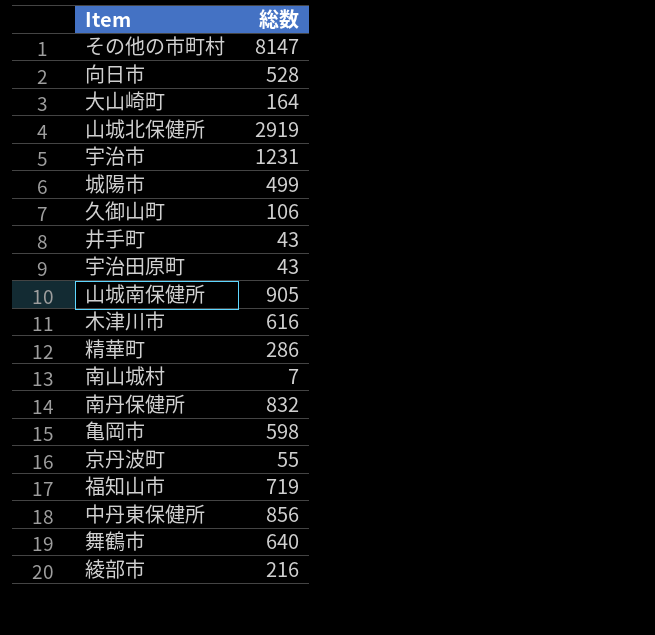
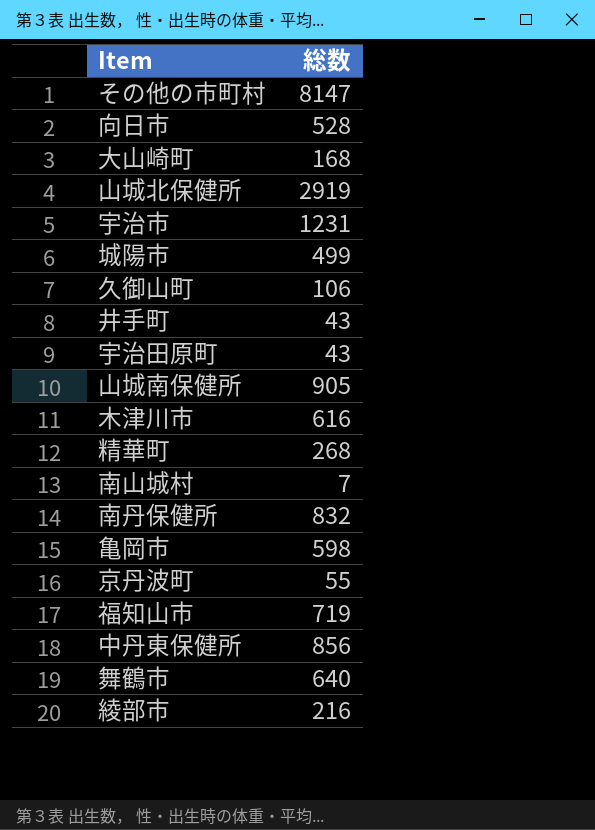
大山崎町 | 総数: 164 -> 168
精華町 | 総数: 286 -> 268

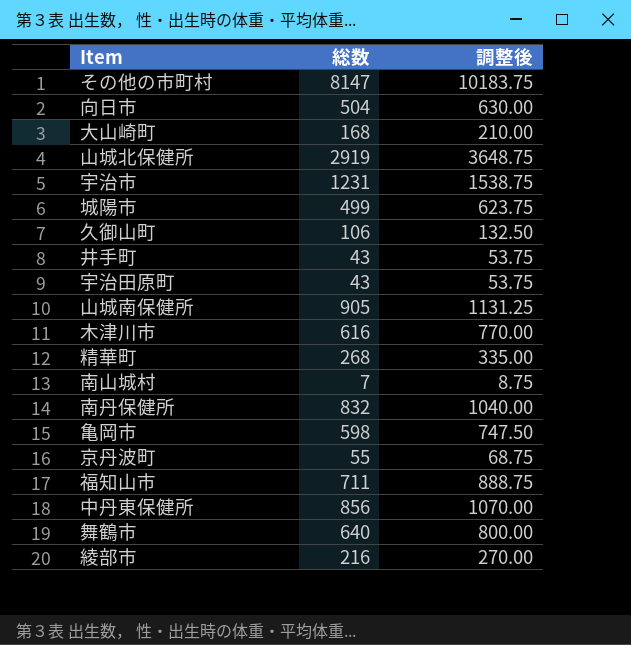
column 調整後 | formula: none -> [総数] * 1.25
向日市 | 総数: 528 -> 504
福知山市 | 総数: 719 -> 711

